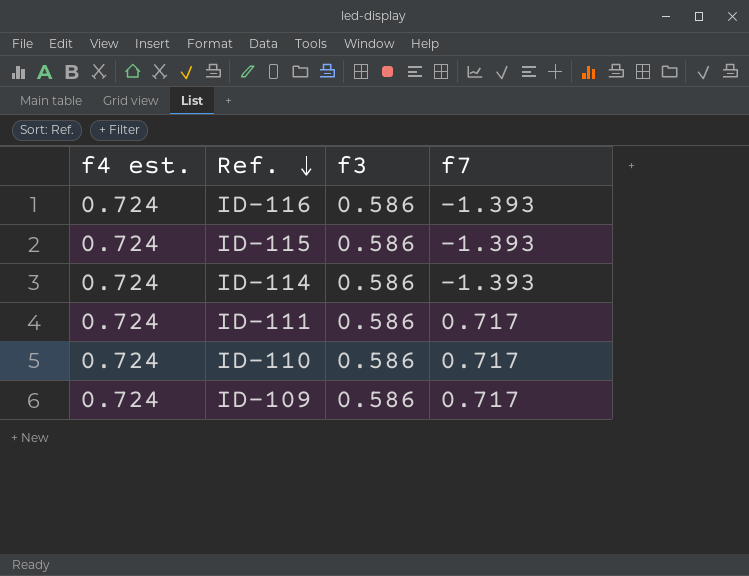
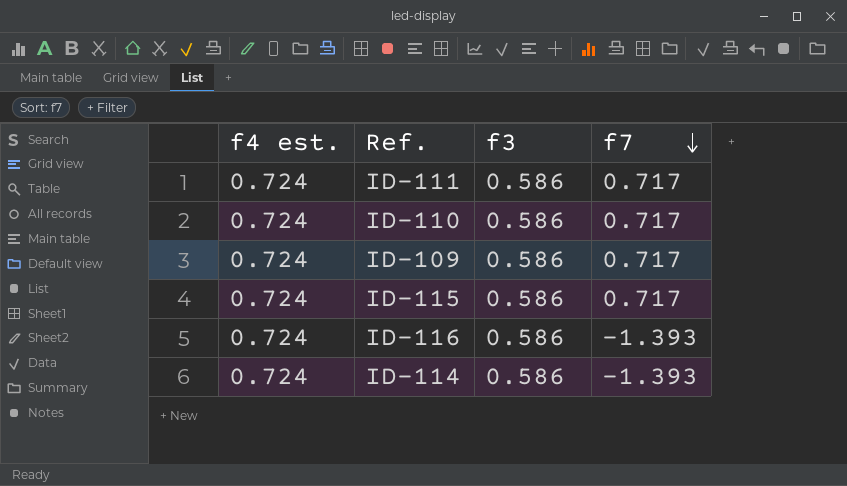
row order: Ref. descending -> f7 descending
ID-115 | f7: -1.393 -> 0.717

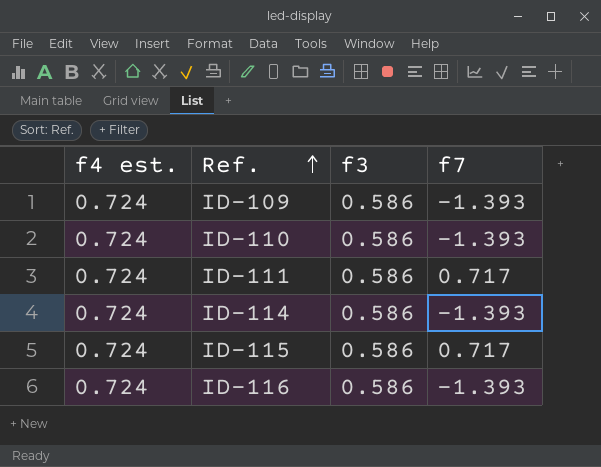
row order: f7 descending -> Ref. ascending
ID-109 | f7: 0.717 -> -1.393
ID-110 | f7: 0.717 -> -1.393

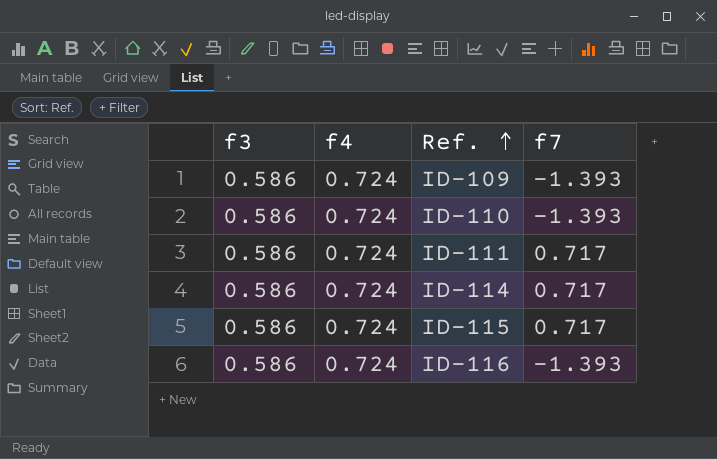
column f3 | position: 3 -> 1
column name: f4 est. -> f4
ID-114 | f7: -1.393 -> 0.717

